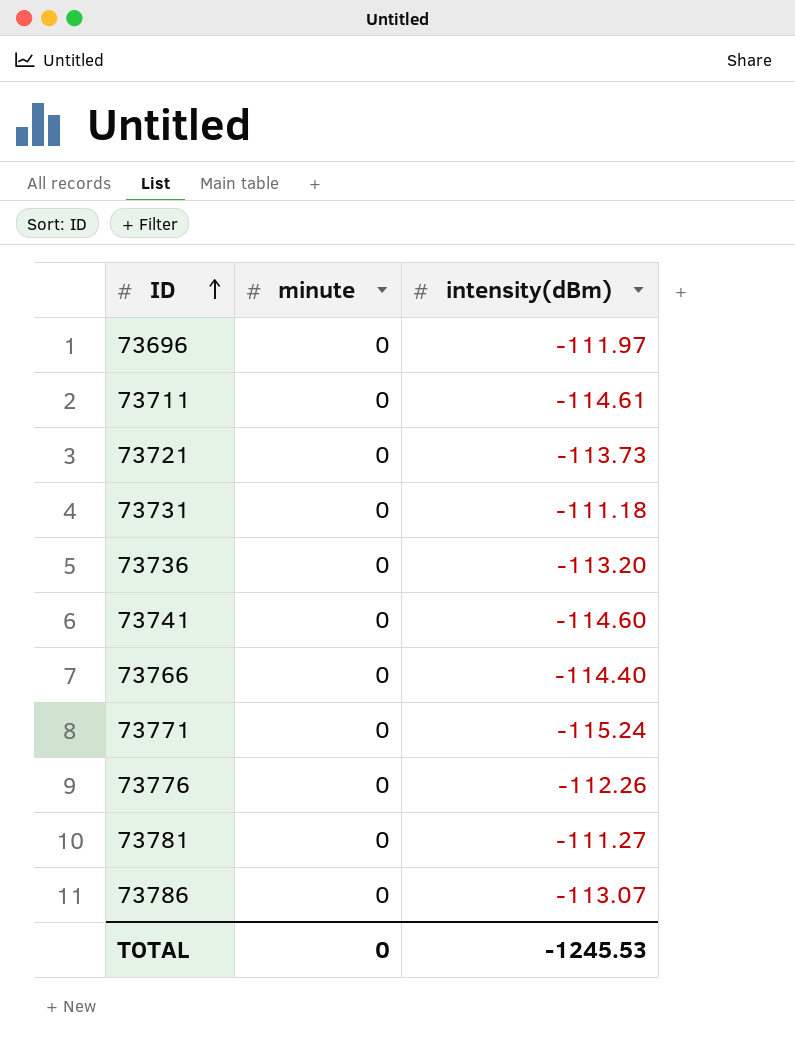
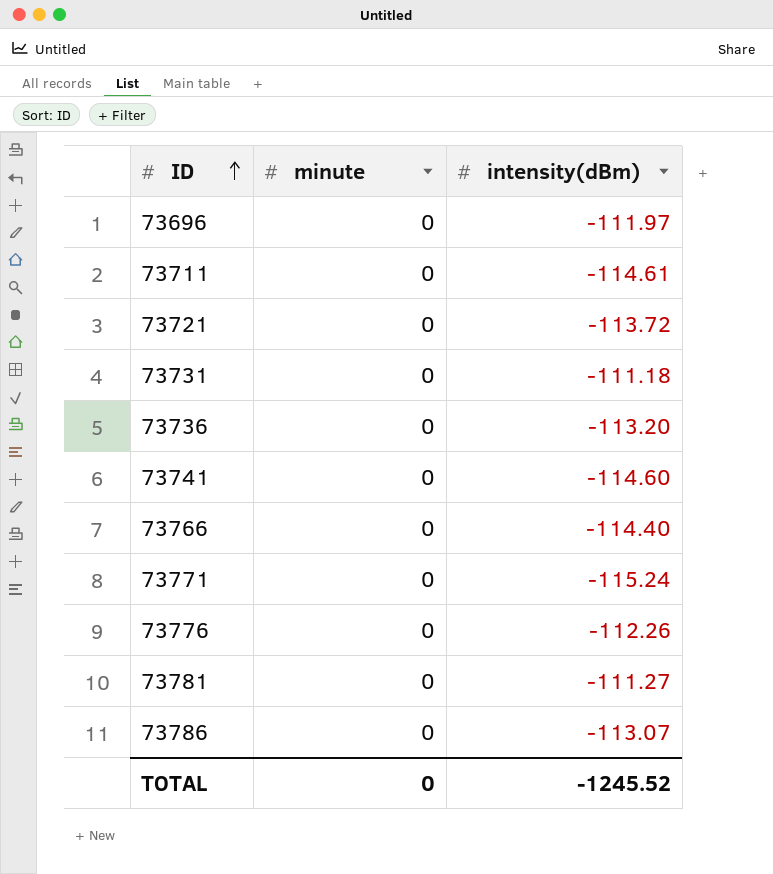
73721 | intensity(dBm): -113.73 -> -113.72
TOTAL | intensity(dBm): -1245.53 -> -1245.52

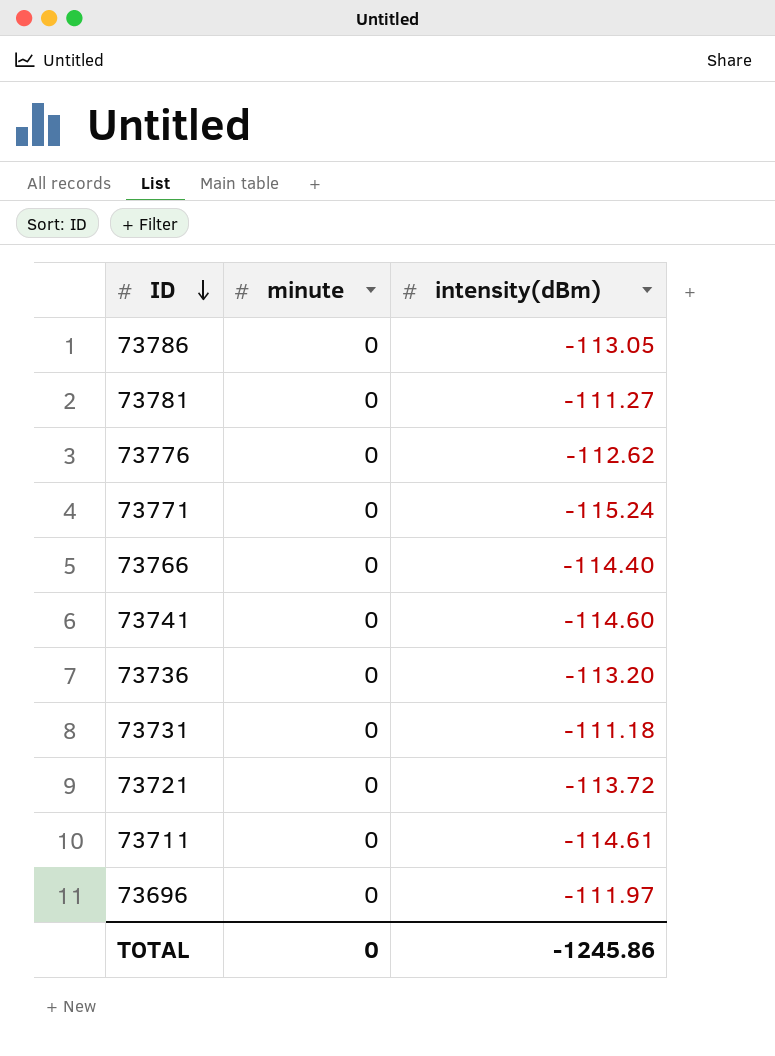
row order: ID ascending -> ID descending
73786 | intensity(dBm): -113.07 -> -113.05
73776 | intensity(dBm): -112.26 -> -112.62
TOTAL | intensity(dBm): -1245.52 -> -1245.86

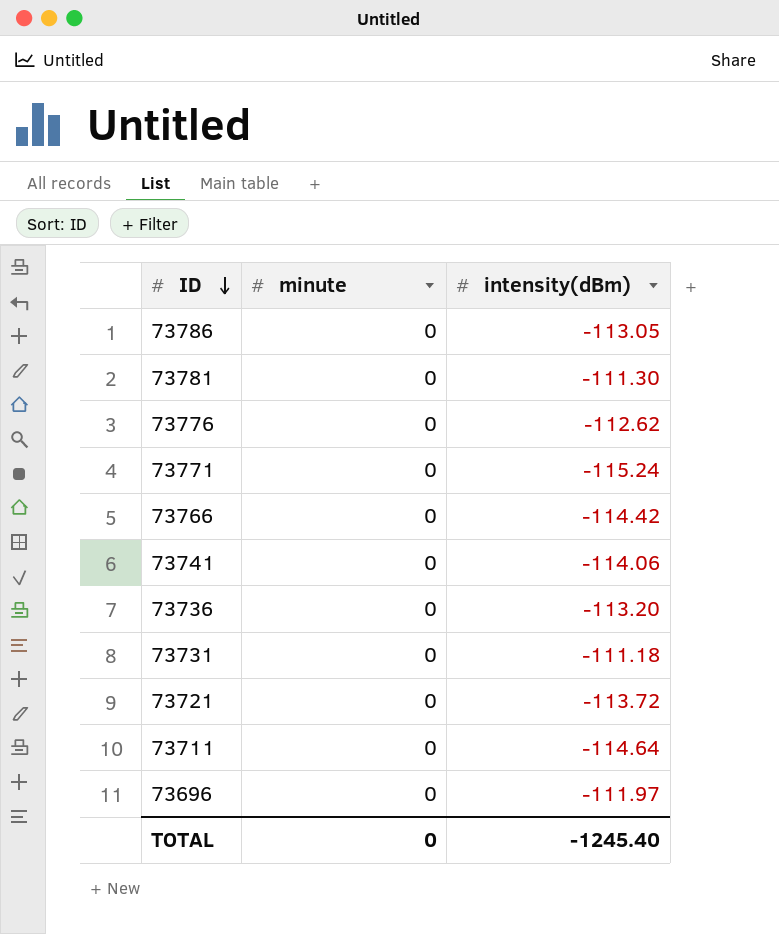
73781 | intensity(dBm): -111.27 -> -111.30
73766 | intensity(dBm): -114.40 -> -114.42
73741 | intensity(dBm): -114.60 -> -114.06
73711 | intensity(dBm): -114.61 -> -114.64
TOTAL | intensity(dBm): -1245.86 -> -1245.40

